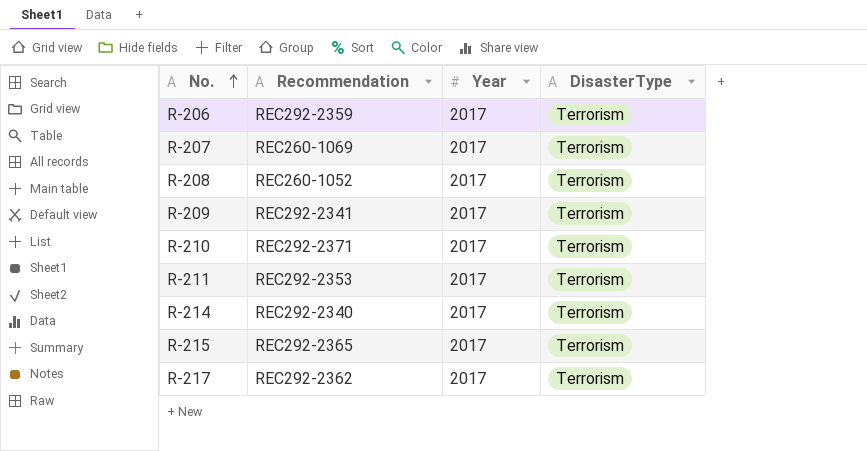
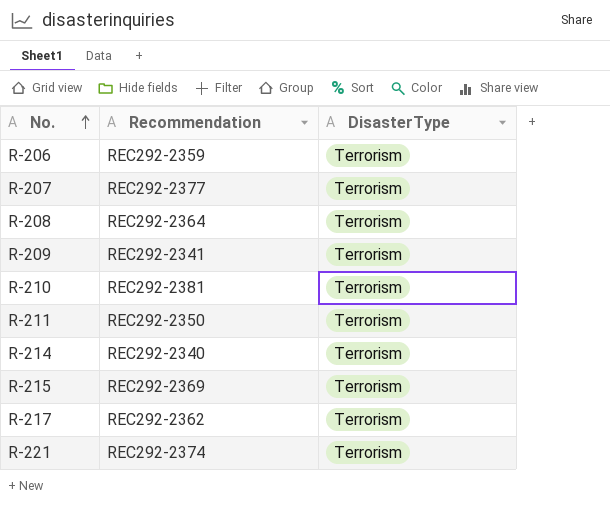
column Year | position: 3 -> none
R-207 | Recommendation: REC260-1069 -> REC292-2377
R-208 | Recommendation: REC260-1052 -> REC292-2364
R-210 | Recommendation: REC292-2371 -> REC292-2381
R-211 | Recommendation: REC292-2353 -> REC292-2350
R-215 | Recommendation: REC292-2365 -> REC292-2369
row R-221: none -> REC292-2374 | Terrorism

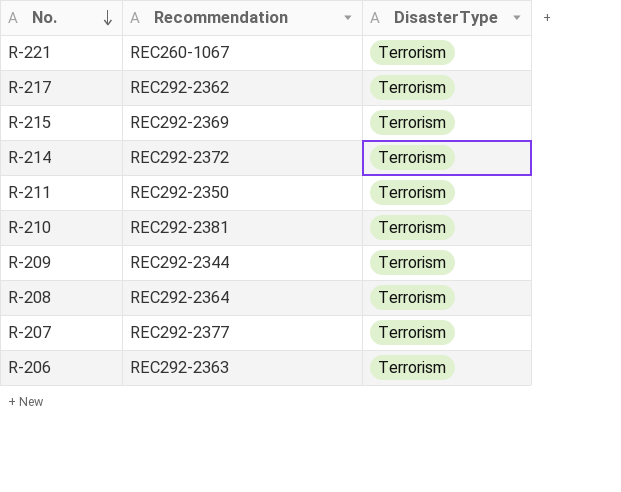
row order: No. ascending -> No. descending
R-221 | Recommendation: REC292-2374 -> REC260-1067
R-214 | Recommendation: REC292-2340 -> REC292-2372
R-209 | Recommendation: REC292-2341 -> REC292-2344
R-206 | Recommendation: REC292-2359 -> REC292-2363

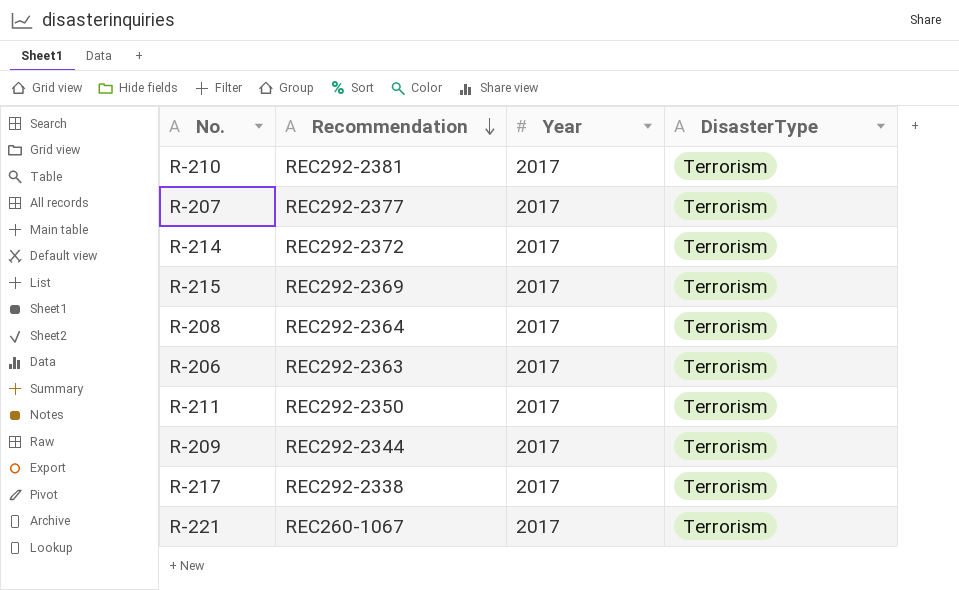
row order: No. descending -> Recommendation descending
column Year | position: none -> 3
R-217 | Recommendation: REC292-2362 -> REC292-2338

